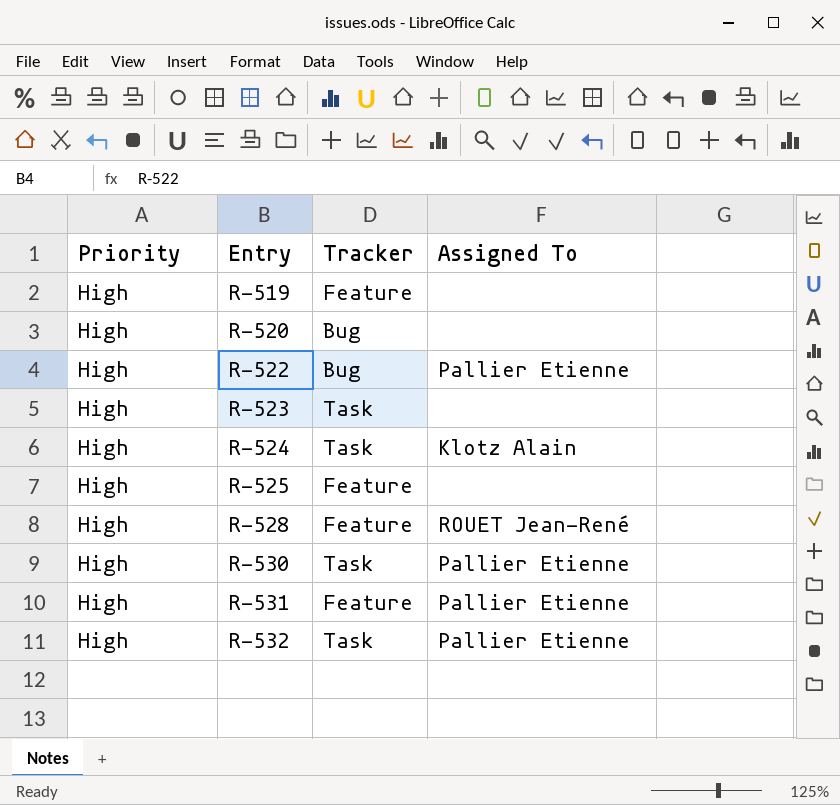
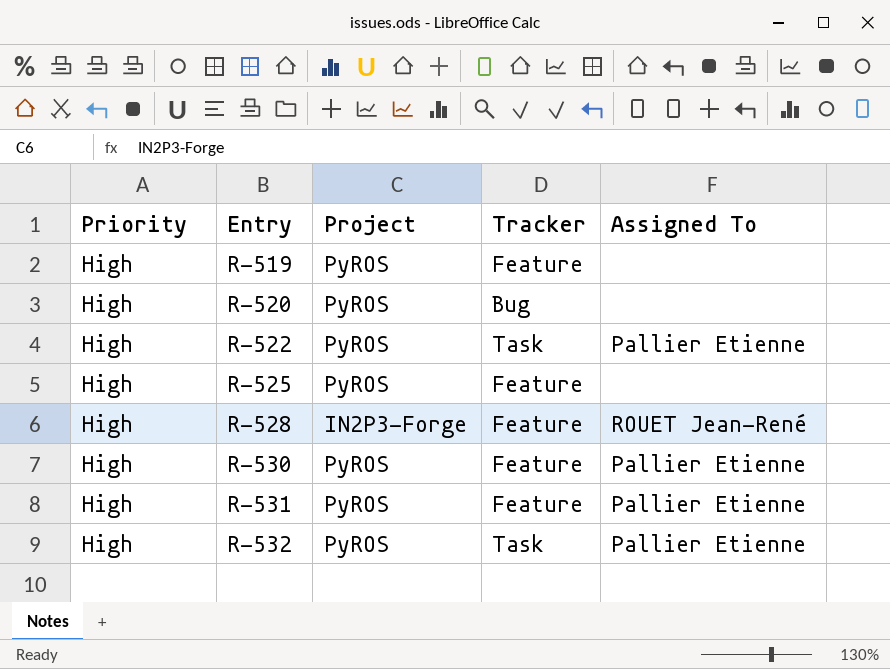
column Project | position: none -> 3
row R-523: High | Task | none -> none
row R-524: High | Task | Klotz Alain -> none
R-522 | Tracker: Bug -> Task
R-530 | Tracker: Task -> Feature

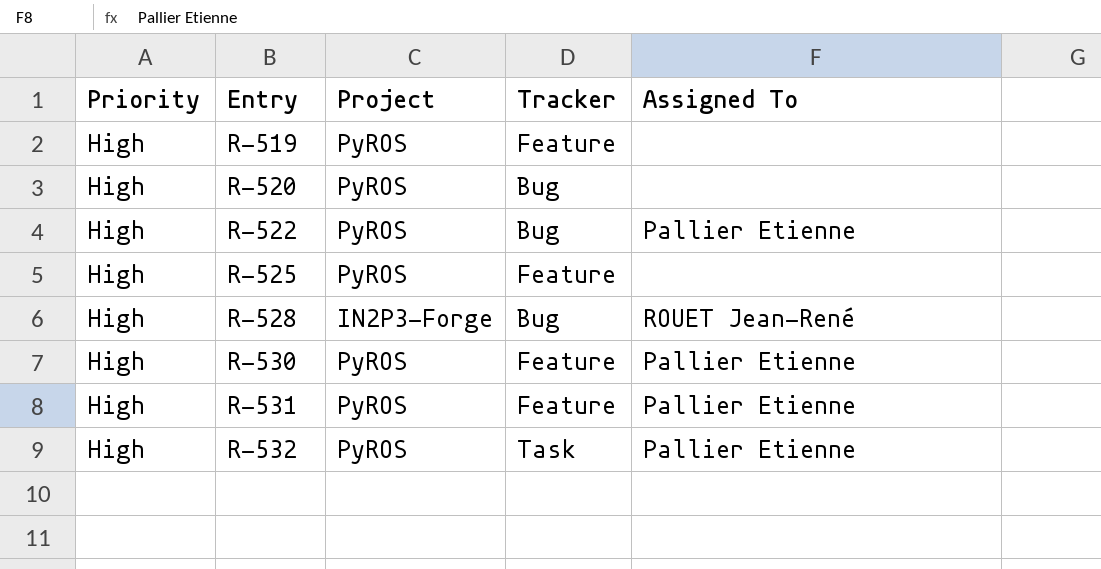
R-522 | Tracker: Task -> Bug
R-528 | Tracker: Feature -> Bug

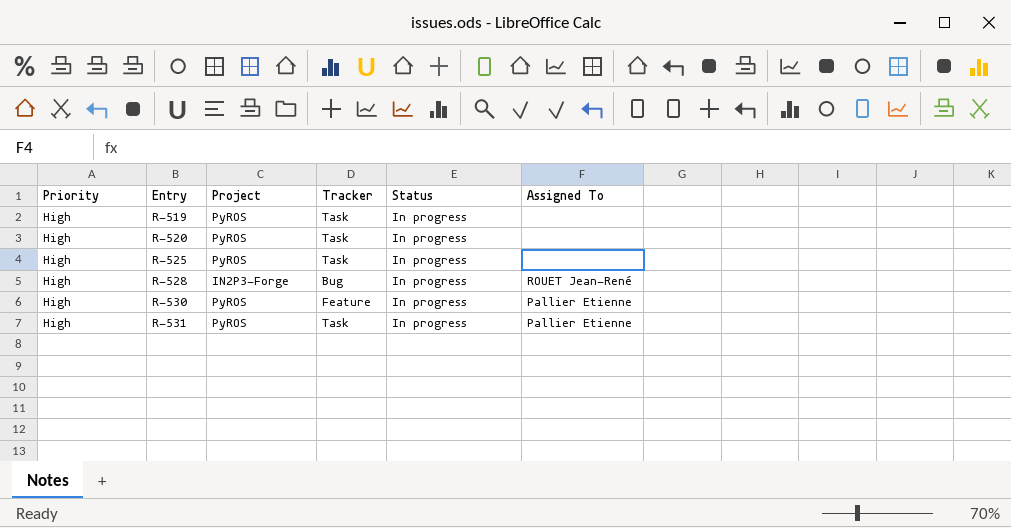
column Status | position: none -> 5
row R-522: High | PyROS | Bug | Pallier Etienne -> none
row R-532: High | PyROS | Task | Pallier Etienne -> none
R-519 | Tracker: Feature -> Task
R-520 | Tracker: Bug -> Task
R-525 | Tracker: Feature -> Task
R-531 | Tracker: Feature -> Task

